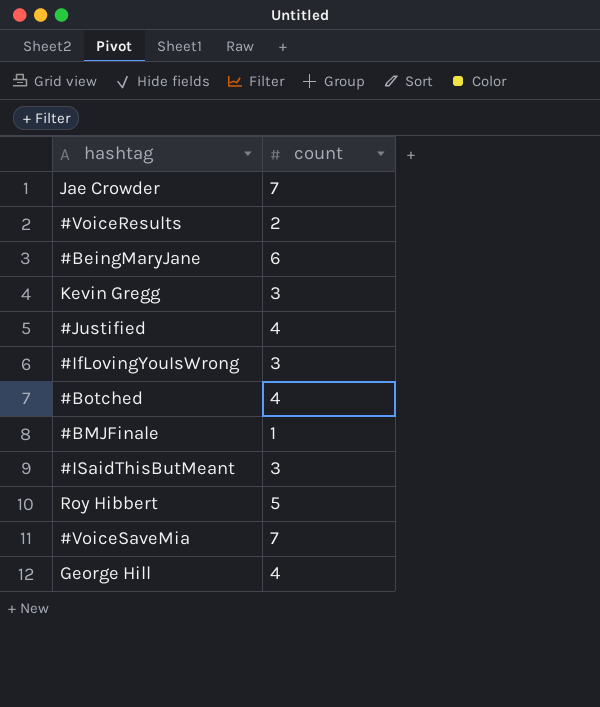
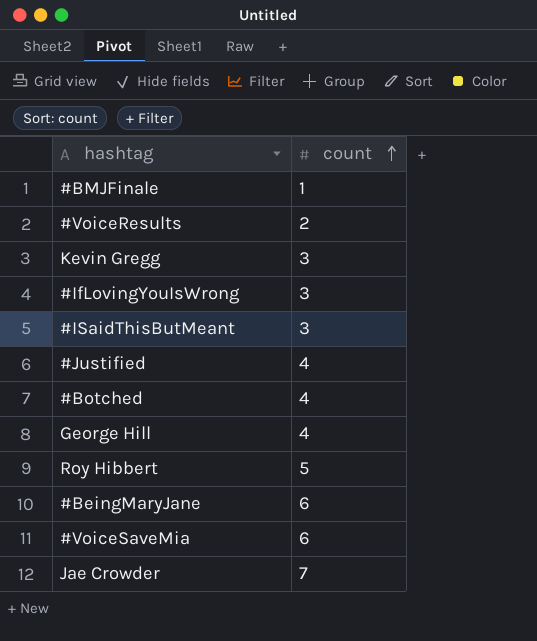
row order: none -> count ascending
#VoiceSaveMia | count: 7 -> 6

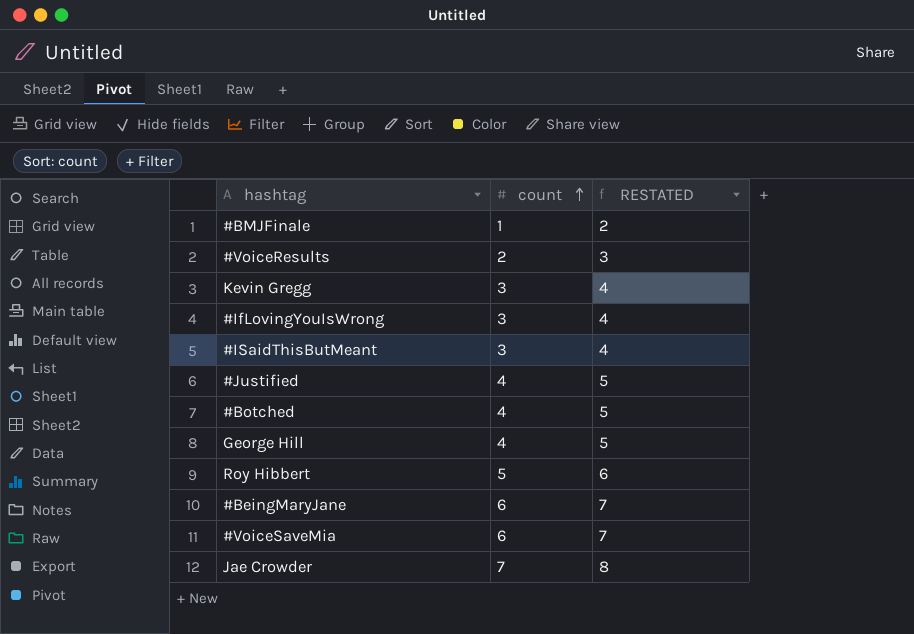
column RESTATED | formula: none -> [count] + 1

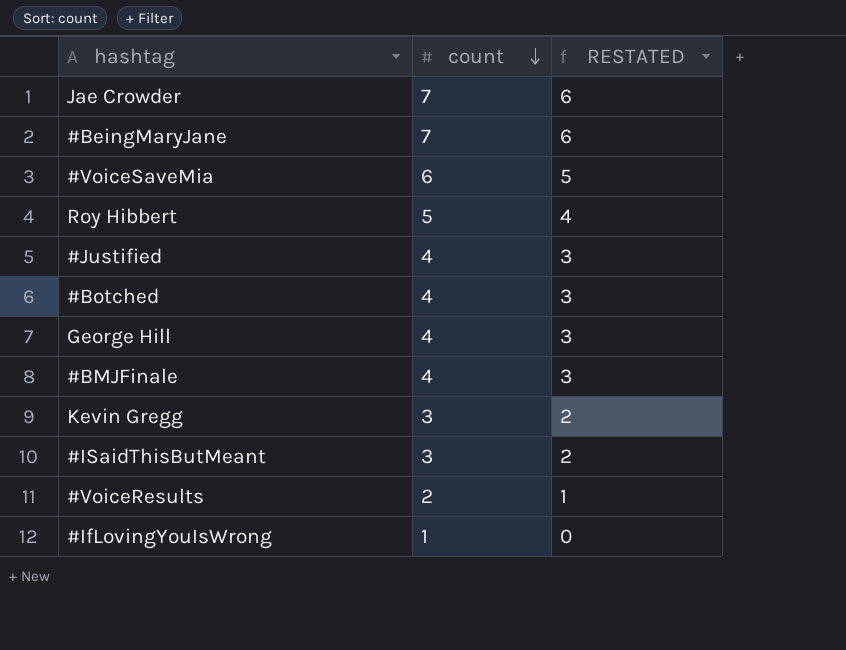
row order: count ascending -> count descending
column RESTATED | formula: [count] + 1 -> [count] - 1
#BeingMaryJane | count: 6 -> 7
#BMJFinale | count: 1 -> 4
#IfLovingYouIsWrong | count: 3 -> 1

